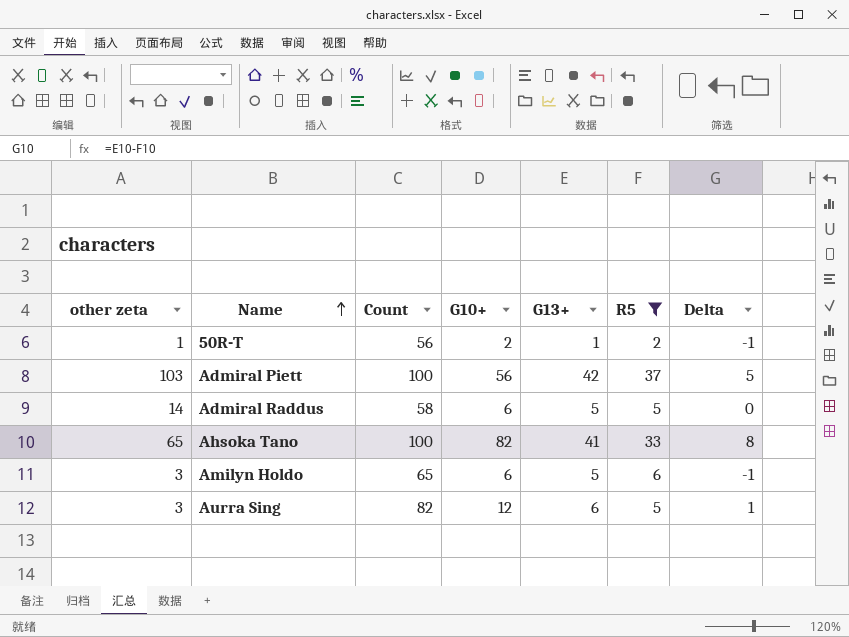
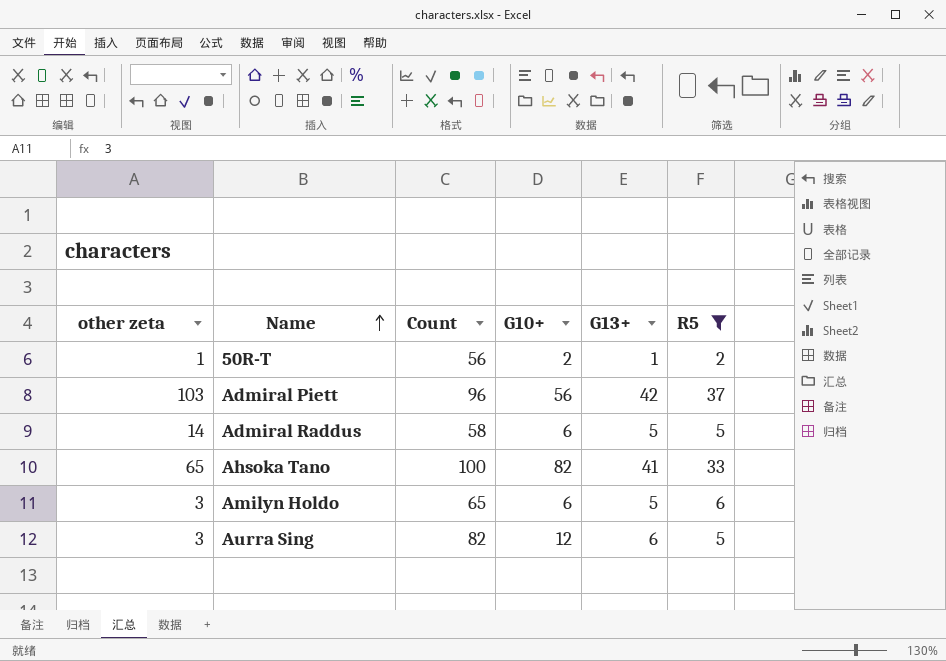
column Delta | formula: [G13+] - [R5] -> none
Admiral Piett | Count: 100 -> 96

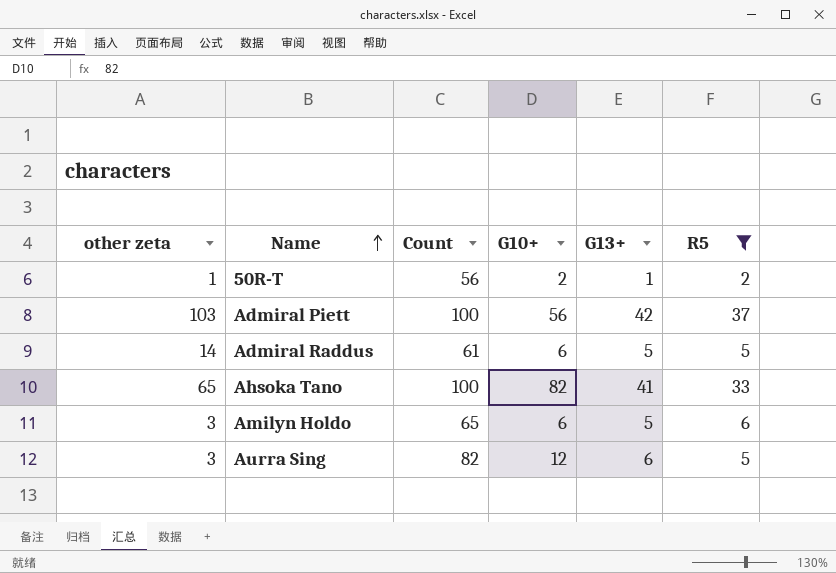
Admiral Piett | Count: 96 -> 100
Admiral Raddus | Count: 58 -> 61

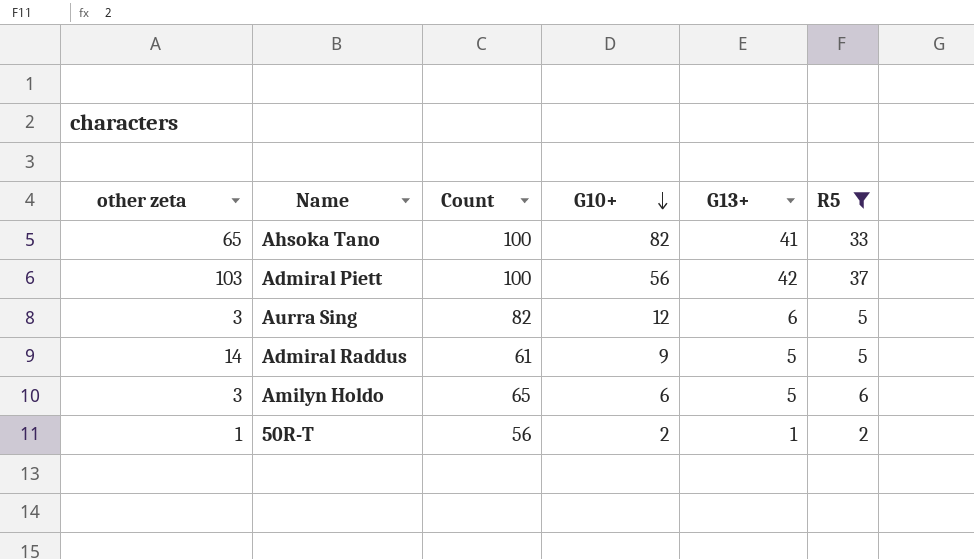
row order: Name ascending -> G10+ descending
Admiral Raddus | G10+: 6 -> 9

